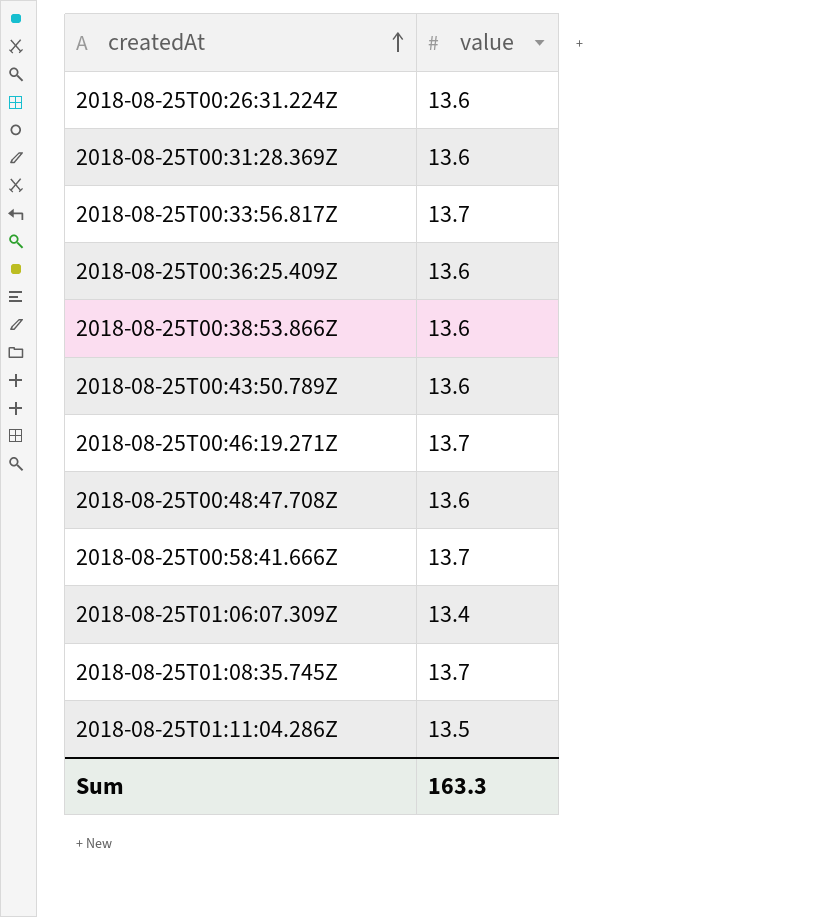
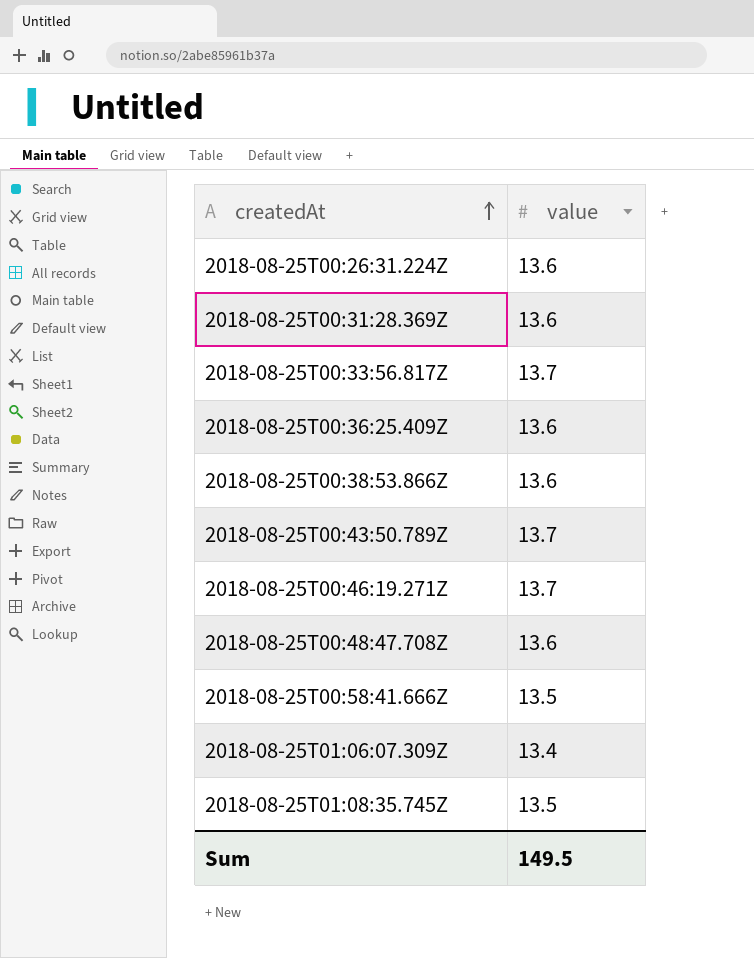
row 2018-08-25T01:11:04.286Z: 13.5 -> none
2018-08-25T00:43:50.789Z | value: 13.6 -> 13.7
2018-08-25T00:58:41.666Z | value: 13.7 -> 13.5
2018-08-25T01:08:35.745Z | value: 13.7 -> 13.5
Sum | value: 163.3 -> 149.5

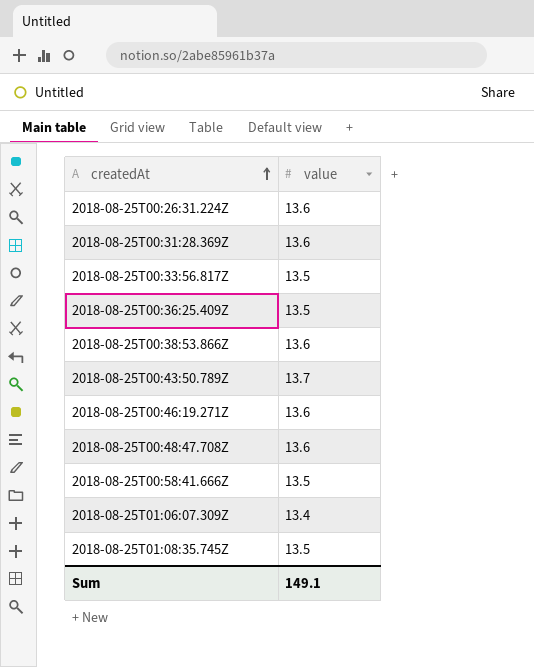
2018-08-25T00:33:56.817Z | value: 13.7 -> 13.5
2018-08-25T00:36:25.409Z | value: 13.6 -> 13.5
2018-08-25T00:46:19.271Z | value: 13.7 -> 13.6
Sum | value: 149.5 -> 149.1

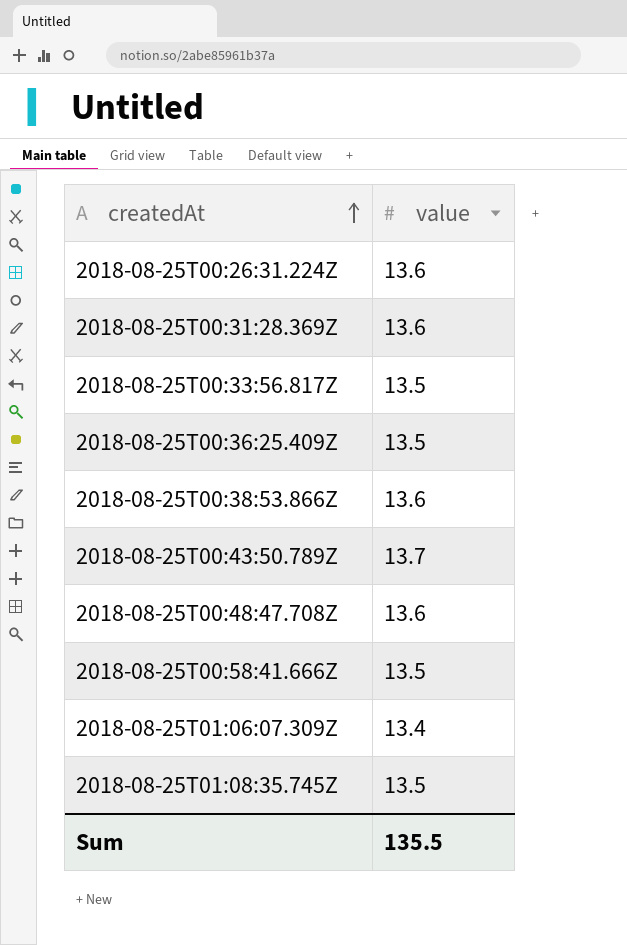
row 2018-08-25T00:46:19.271Z: 13.6 -> none
Sum | value: 149.1 -> 135.5

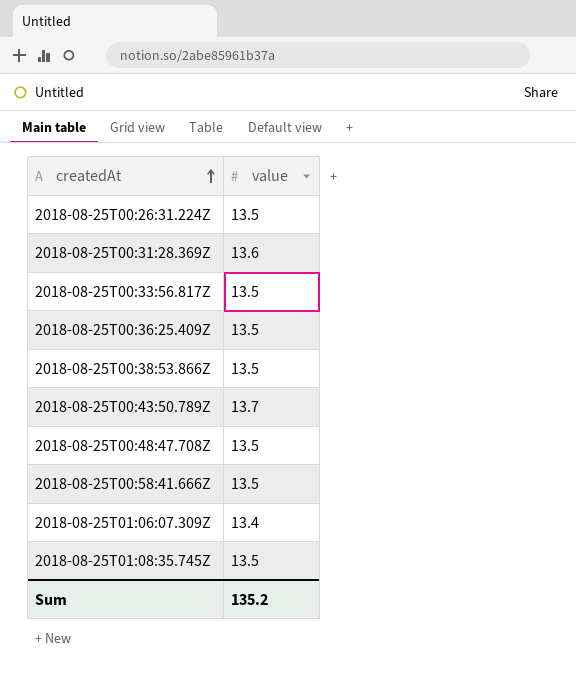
2018-08-25T00:26:31.224Z | value: 13.6 -> 13.5
2018-08-25T00:38:53.866Z | value: 13.6 -> 13.5
2018-08-25T00:48:47.708Z | value: 13.6 -> 13.5
Sum | value: 135.5 -> 135.2

